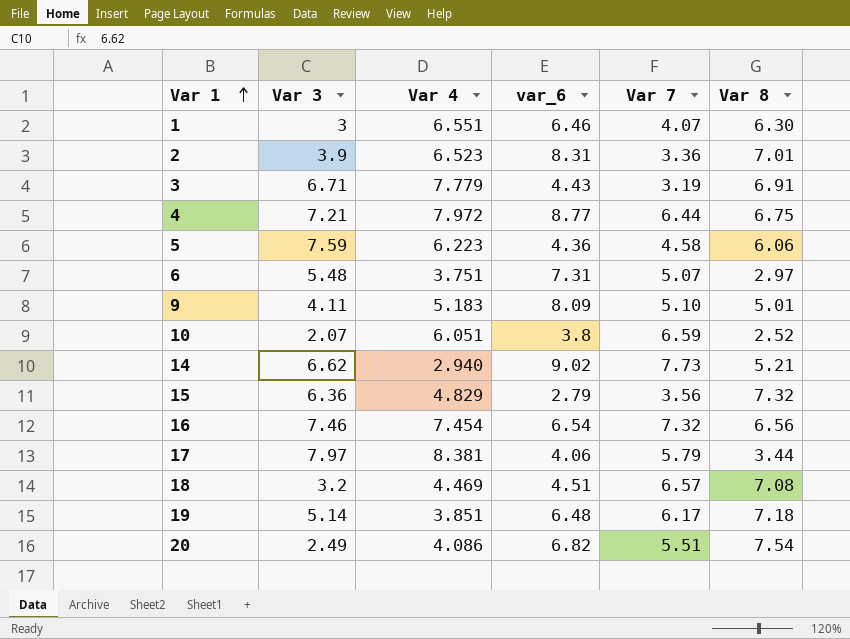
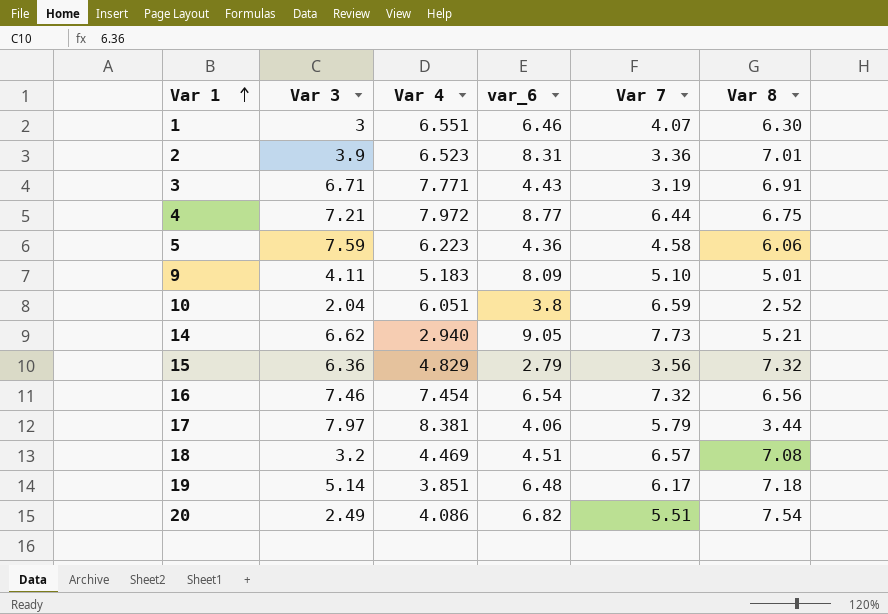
row 6: 5.48 | 3.751 | 7.31 | 5.07 | 2.97 -> none
3 | Var 4: 7.779 -> 7.771
10 | Var 3: 2.07 -> 2.04
14 | var_6: 9.02 -> 9.05

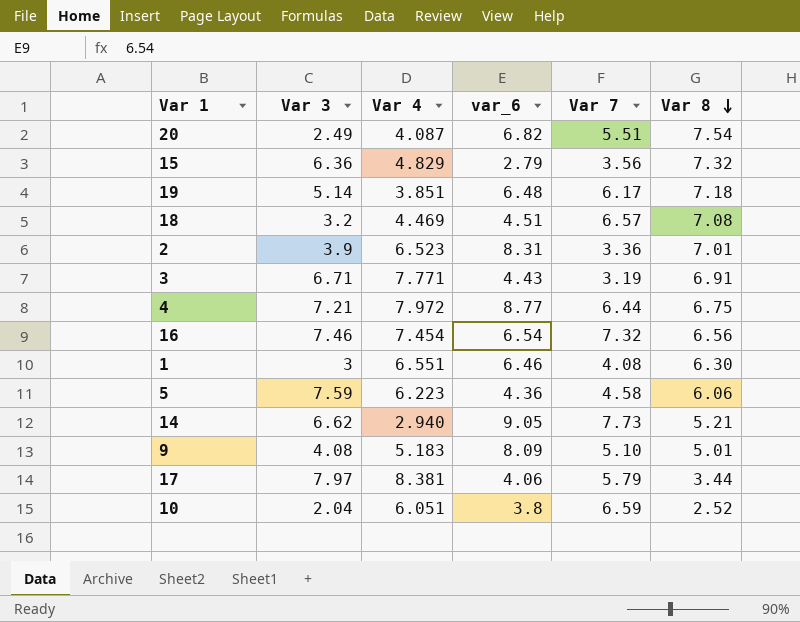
row order: Var 1 ascending -> Var 8 descending
20 | Var 4: 4.086 -> 4.087
1 | Var 7: 4.07 -> 4.08
9 | Var 3: 4.11 -> 4.08

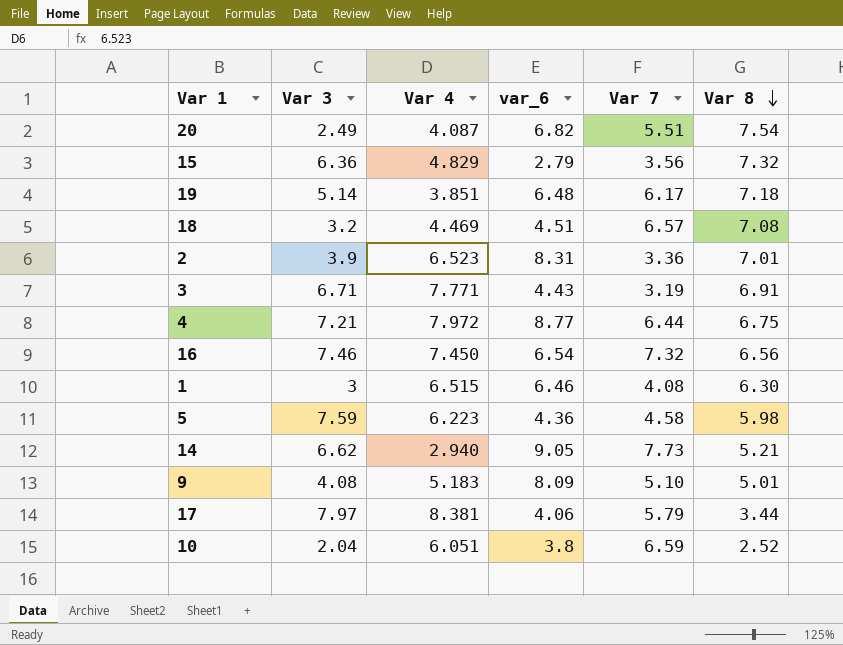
16 | Var 4: 7.454 -> 7.450
1 | Var 4: 6.551 -> 6.515
5 | Var 8: 6.06 -> 5.98

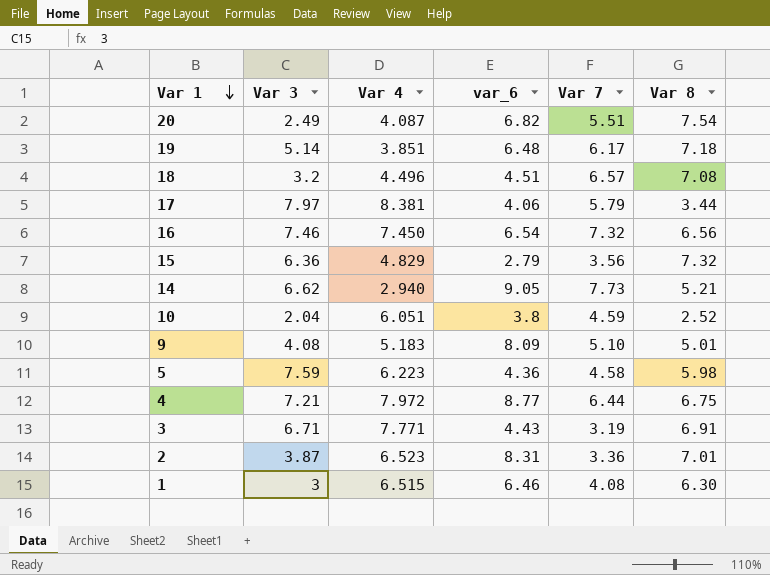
row order: Var 8 descending -> Var 1 descending
18 | Var 4: 4.469 -> 4.496
10 | Var 7: 6.59 -> 4.59
2 | Var 3: 3.9 -> 3.87

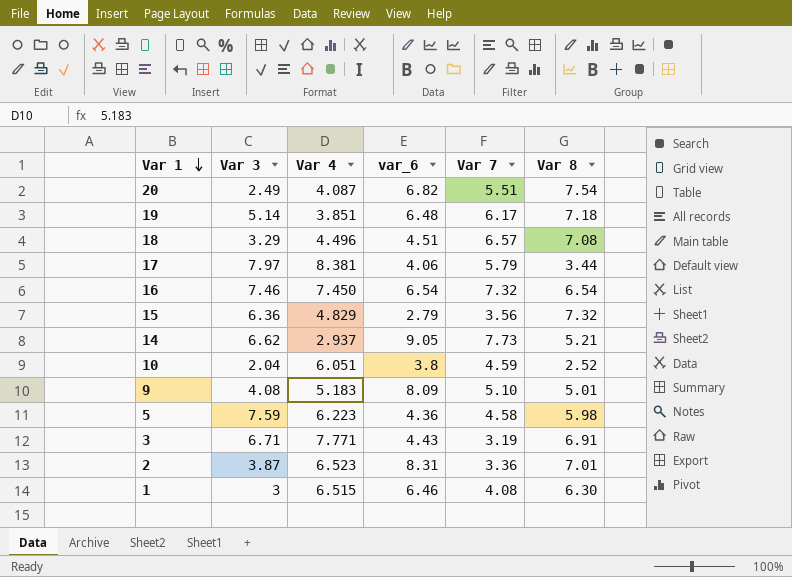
row 4: 7.21 | 7.972 | 8.77 | 6.44 | 6.75 -> none
18 | Var 3: 3.2 -> 3.29
16 | Var 8: 6.56 -> 6.54
14 | Var 4: 2.940 -> 2.937

